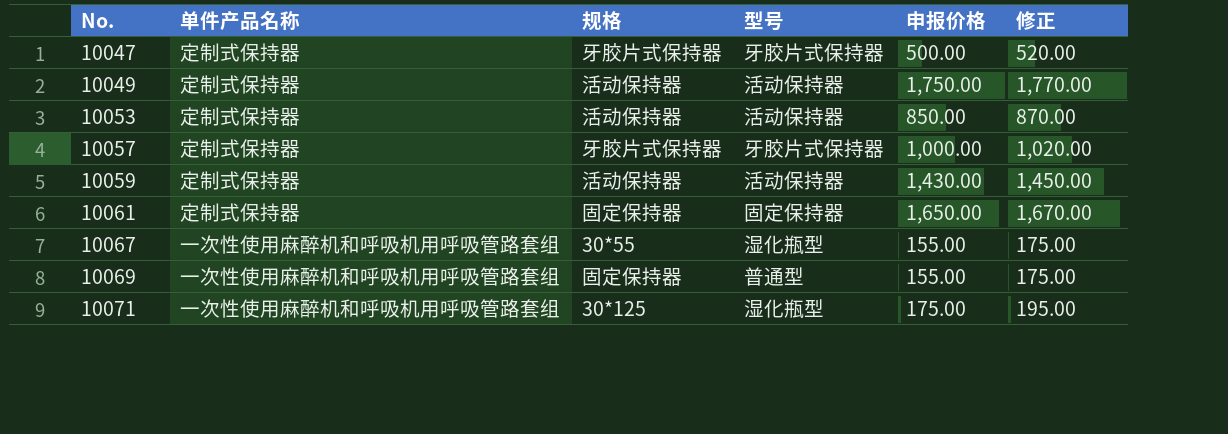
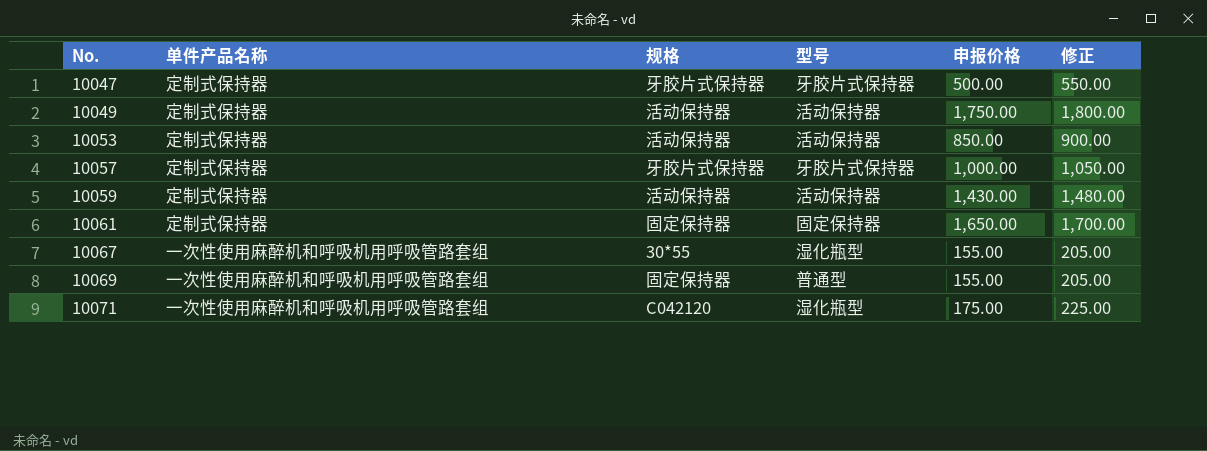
column 修正 | formula: [申报价格] + 20 -> [申报价格] + 50
10071 | 规格: 30*125 -> C042120

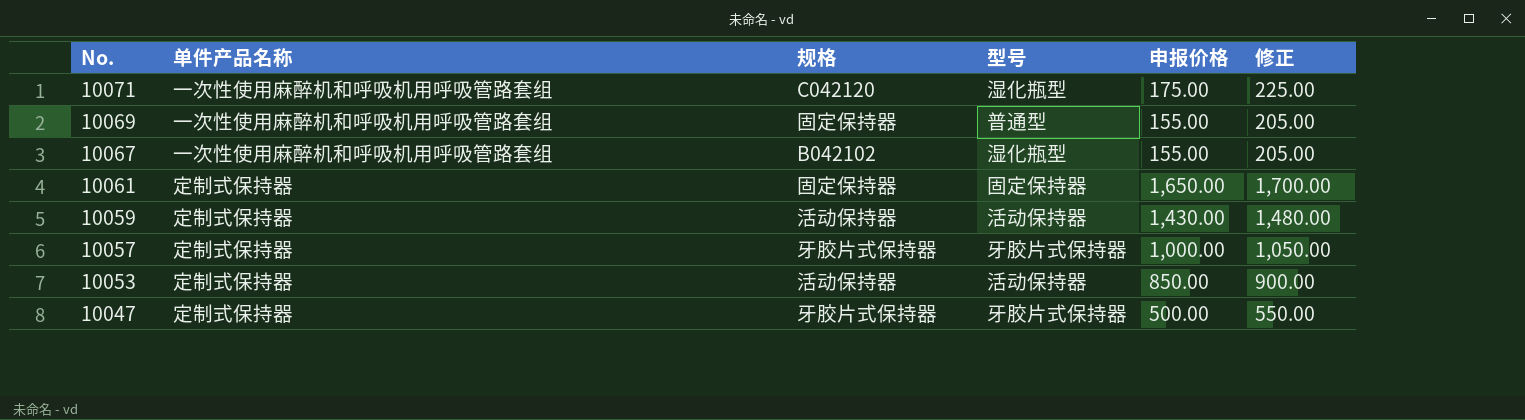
row order: No. ascending -> No. descending
row 10049: 定制式保持器 | 活动保持器 | 活动保持器 | 1,750.00 | 1,800.00 -> none
10067 | 规格: 30*55 -> B042102

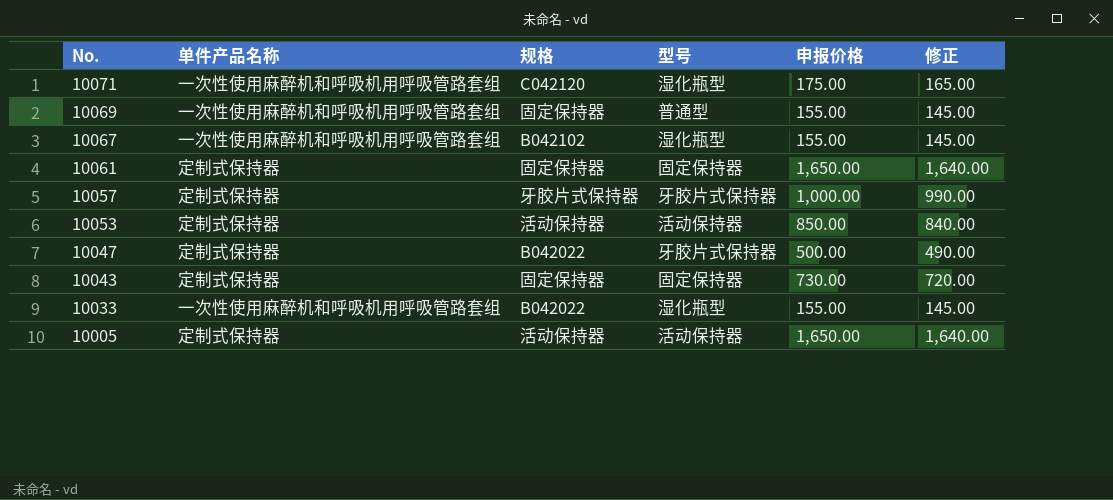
column 修正 | formula: [申报价格] + 50 -> [申报价格] - 10
row 10059: 定制式保持器 | 活动保持器 | 活动保持器 | 1,430.00 | 1,480.00 -> none
10047 | 规格: 牙胶片式保持器 -> B042022
row 10043: none -> 定制式保持器 | 固定保持器 | 固定保持器 | 730.00 | 720.00
row 10033: none -> 一次性使用麻醉机和呼吸机用呼吸管路套组 | B042022 | 湿化瓶型 | 155.00 | 145.00
row 10005: none -> 定制式保持器 | 活动保持器 | 活动保持器 | 1,650.00 | 1,640.00

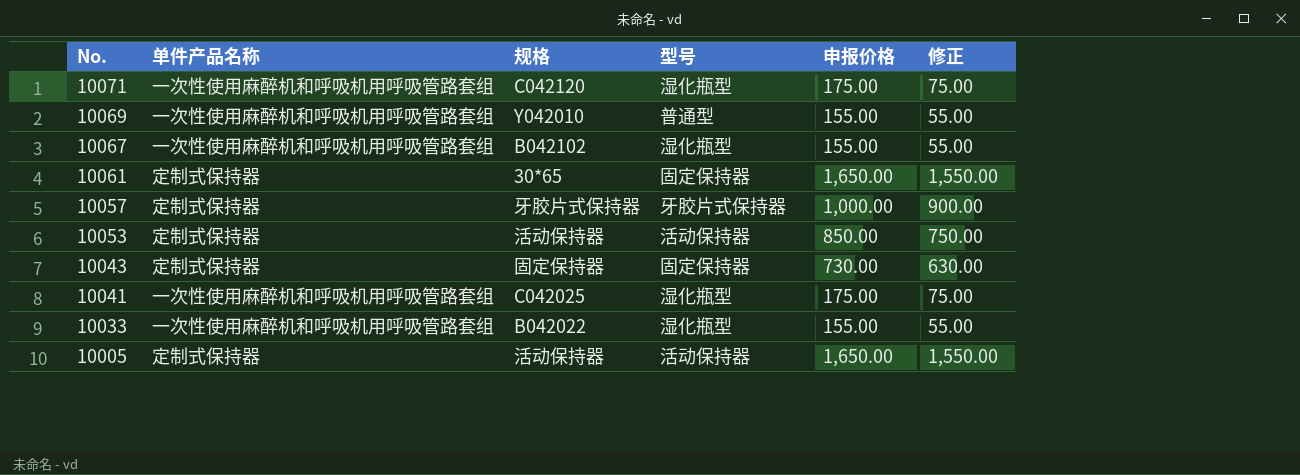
column 修正 | formula: [申报价格] - 10 -> [申报价格] - 100
row 10047: 定制式保持器 | B042022 | 牙胶片式保持器 | 500.00 | 490.00 -> none
10069 | 规格: 固定保持器 -> Y042010
10061 | 规格: 固定保持器 -> 30*65
row 10041: none -> 一次性使用麻醉机和呼吸机用呼吸管路套组 | C042025 | 湿化瓶型 | 175.00 | 75.00

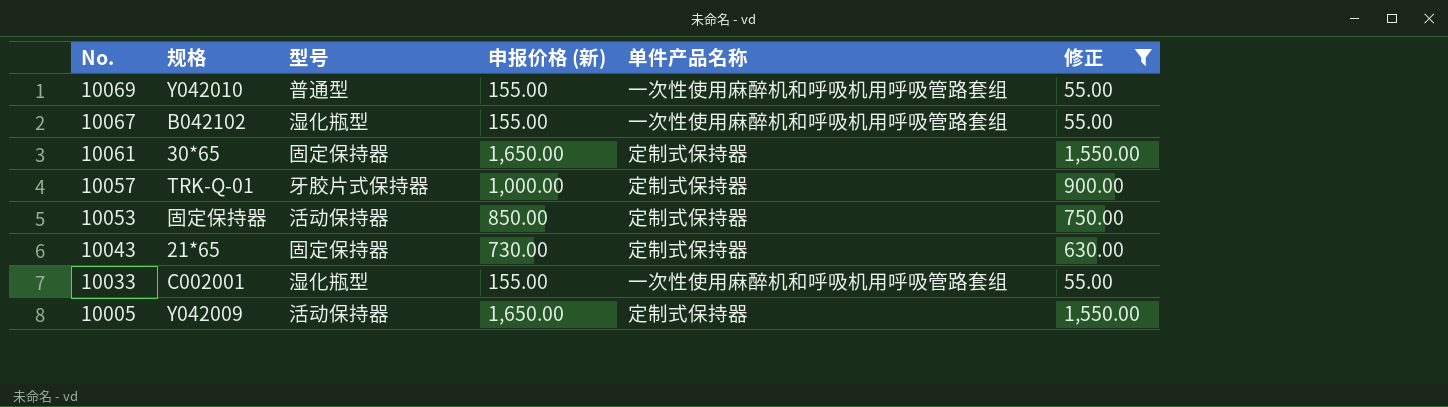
filter: none -> 修正 != 75.00
column name: 申报价格 -> 申报价格 (新)
column 单件产品名称 | position: 2 -> 5
10057 | 规格: 牙胶片式保持器 -> TRK-Q-01
10053 | 规格: 活动保持器 -> 固定保持器
10043 | 规格: 固定保持器 -> 21*65
10033 | 规格: B042022 -> C002001
10005 | 规格: 活动保持器 -> Y042009

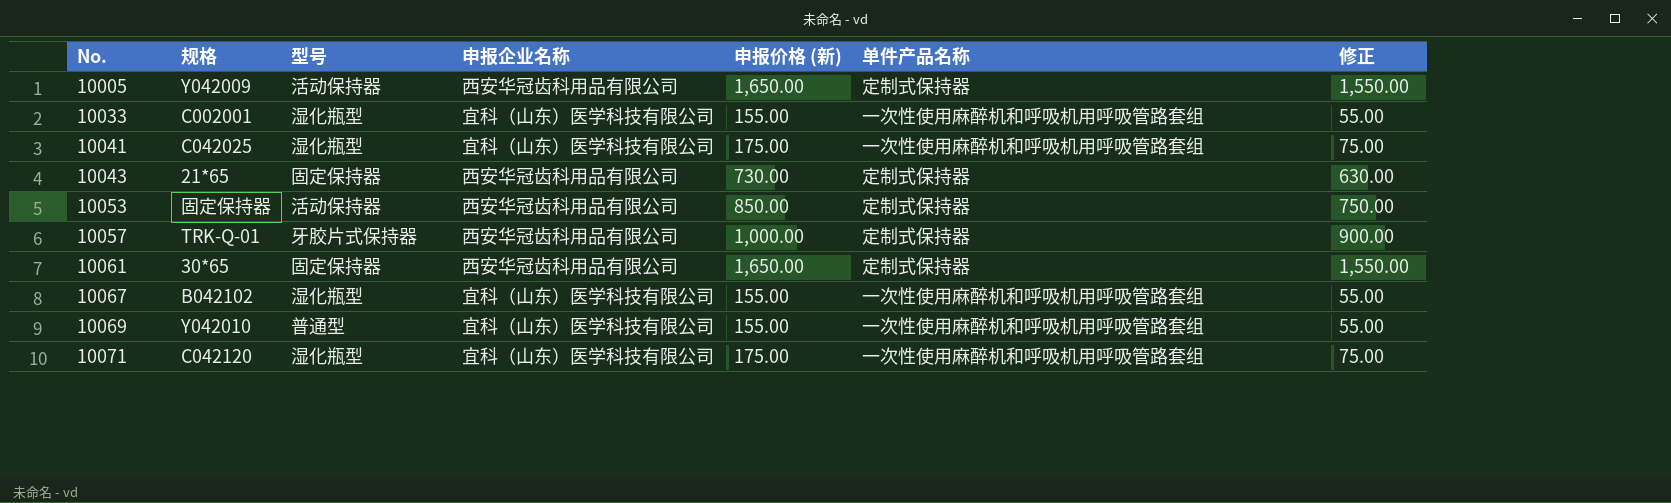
filter: 修正 != 75.00 -> none
row order: No. descending -> No. ascending
column 申报企业名称 | position: none -> 4

